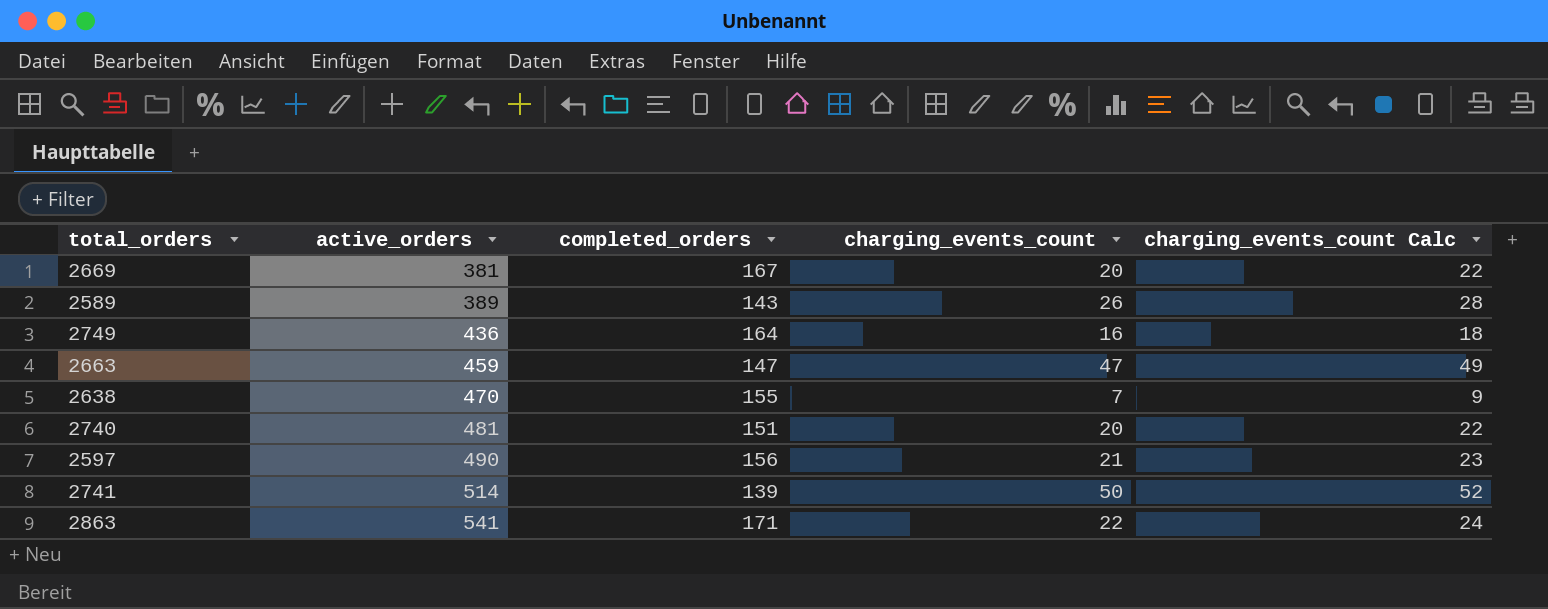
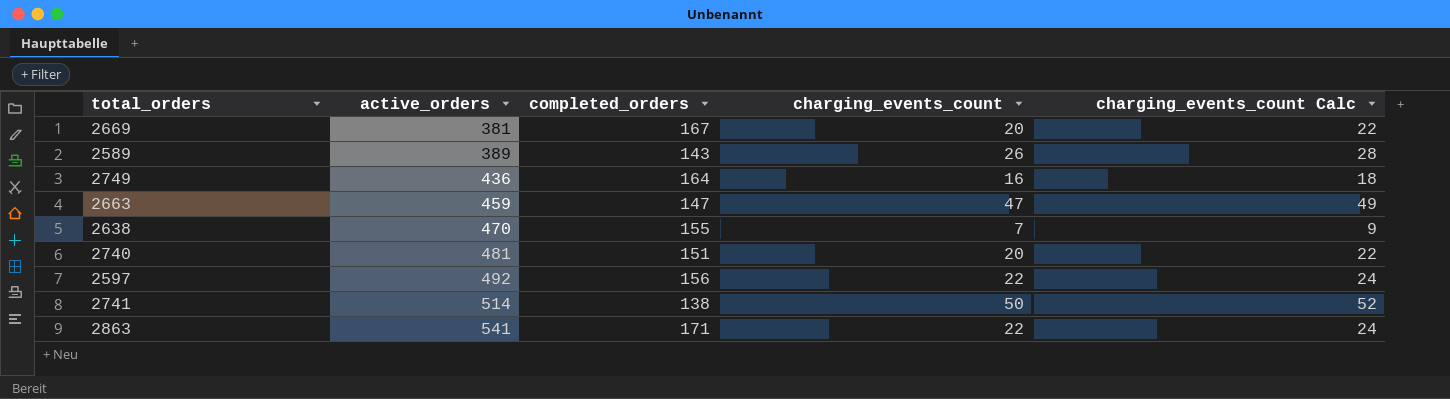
2597 | active_orders: 490 -> 492
2597 | charging_events_count: 21 -> 22
2597 | charging_events_count Calc: 23 -> 24
2741 | completed_orders: 139 -> 138

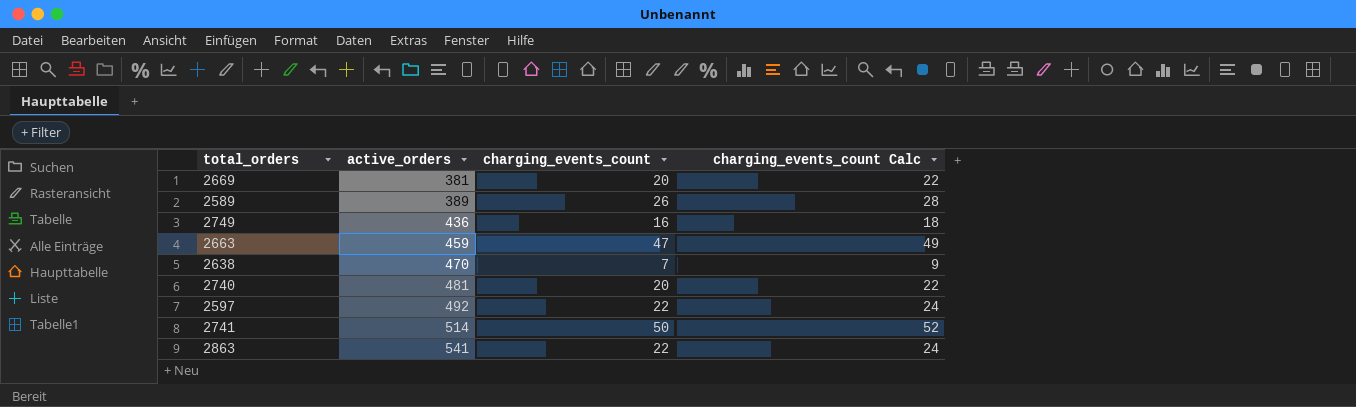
column completed_orders | position: 3 -> none

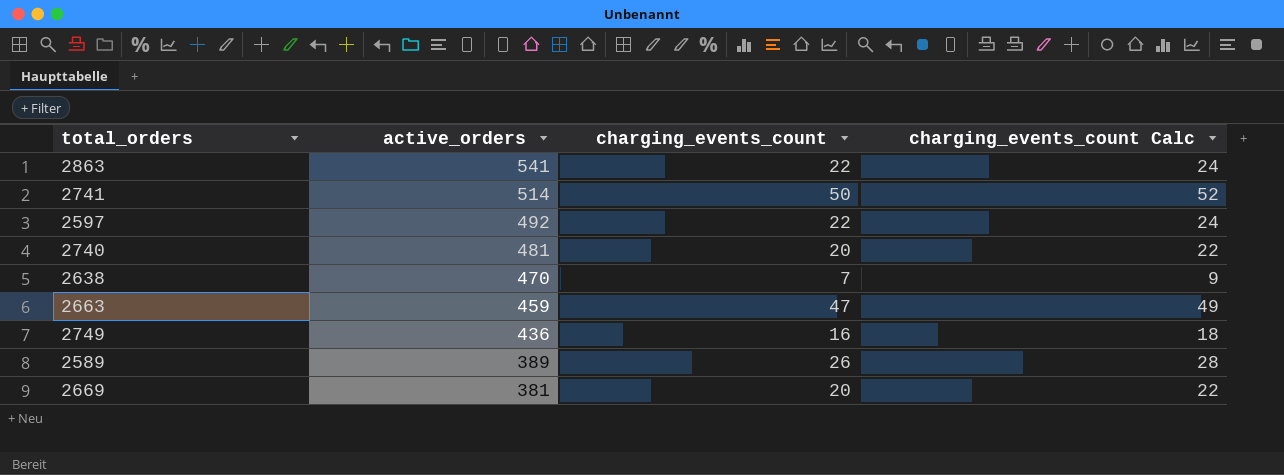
row order: active_orders ascending -> active_orders descending

